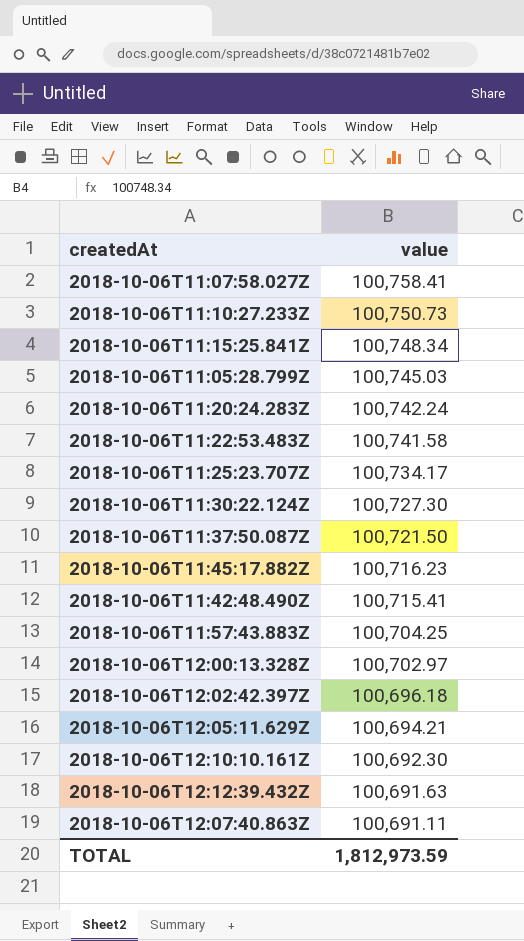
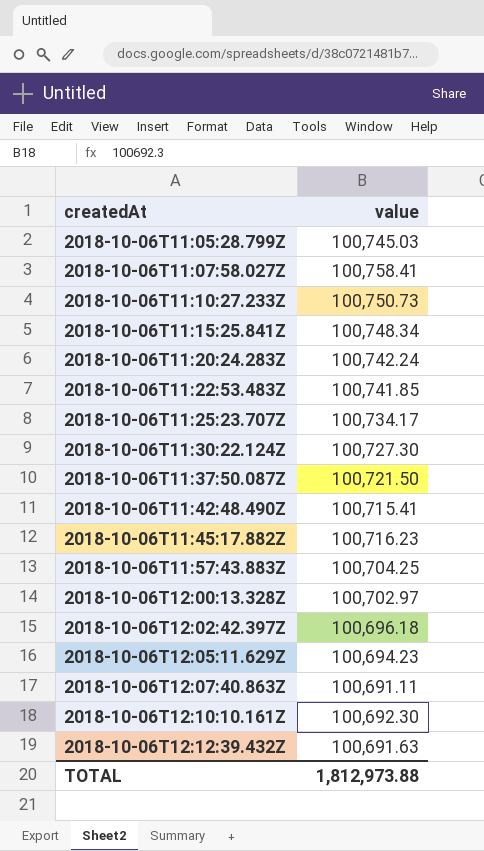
row order: value descending -> createdAt ascending
2018-10-06T11:22:53.483Z | value: 100,741.58 -> 100,741.85
2018-10-06T12:05:11.629Z | value: 100,694.21 -> 100,694.23
TOTAL | value: 1,812,973.59 -> 1,812,973.88

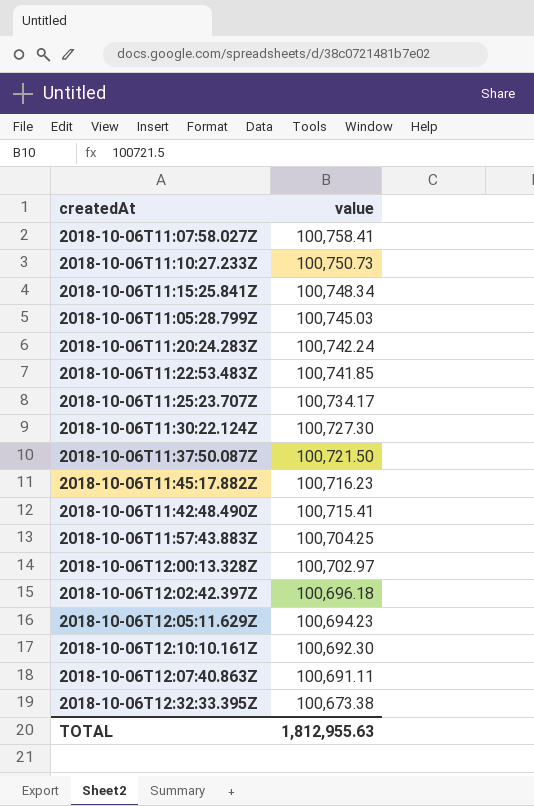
row order: createdAt ascending -> value descending
row 2018-10-06T12:12:39.432Z: 100,691.63 -> none
row 2018-10-06T12:32:33.395Z: none -> 100,673.38
TOTAL | value: 1,812,973.88 -> 1,812,955.63

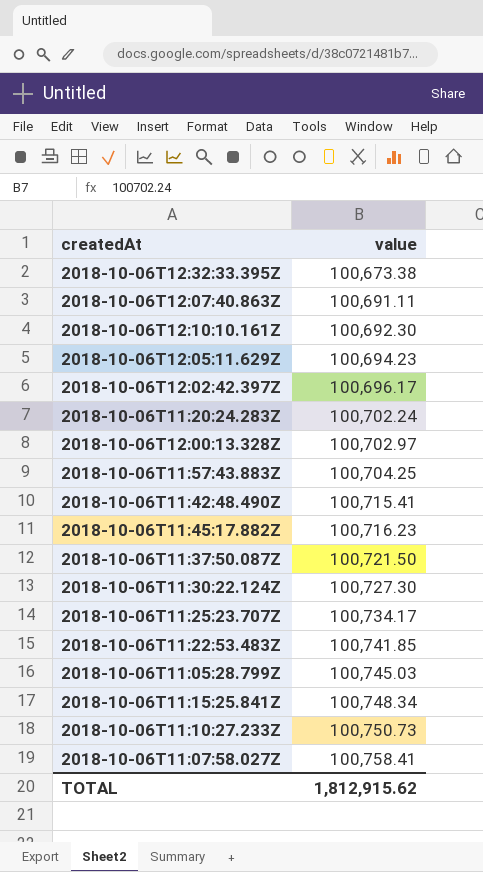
row order: value descending -> value ascending
2018-10-06T12:02:42.397Z | value: 100,696.18 -> 100,696.17
2018-10-06T11:20:24.283Z | value: 100,742.24 -> 100,702.24
TOTAL | value: 1,812,955.63 -> 1,812,915.62

